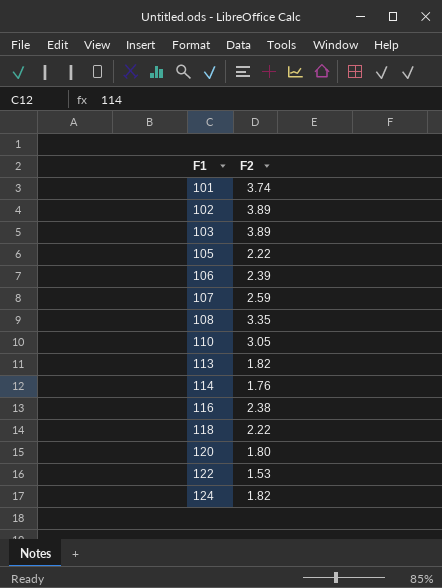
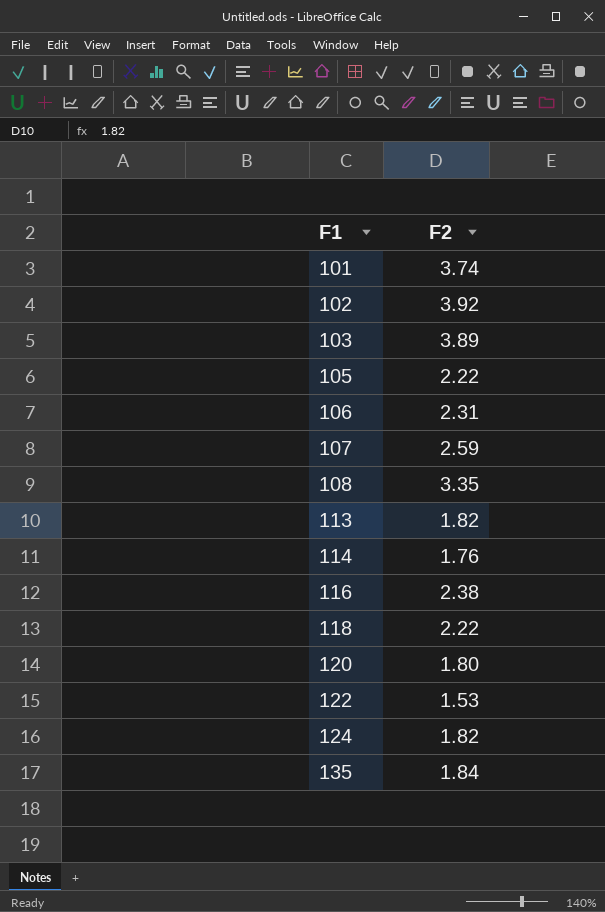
row 110: 3.05 -> none
102 | F2: 3.89 -> 3.92
106 | F2: 2.39 -> 2.31
row 135: none -> 1.84

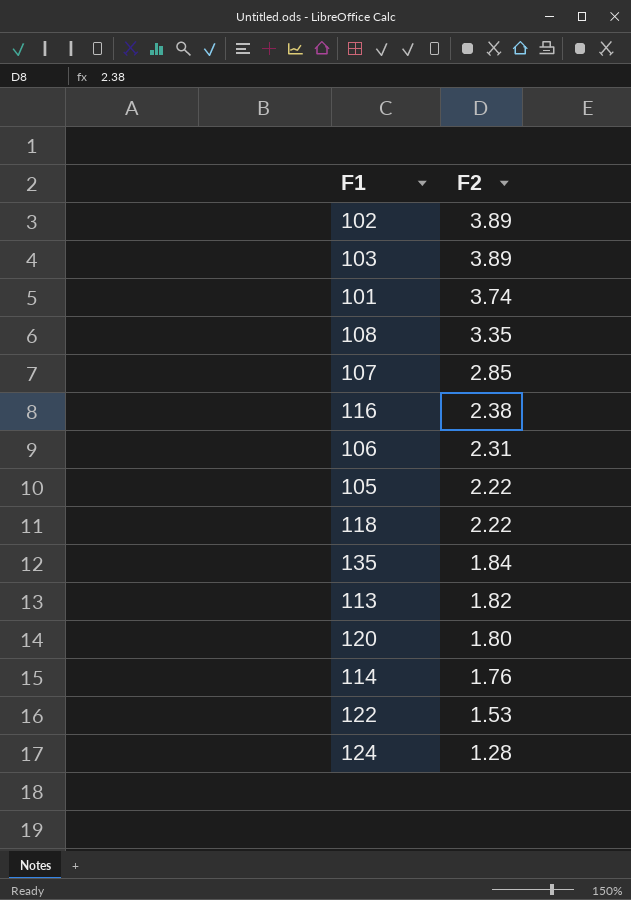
row order: F1 ascending -> F2 descending
102 | F2: 3.92 -> 3.89
107 | F2: 2.59 -> 2.85
124 | F2: 1.82 -> 1.28

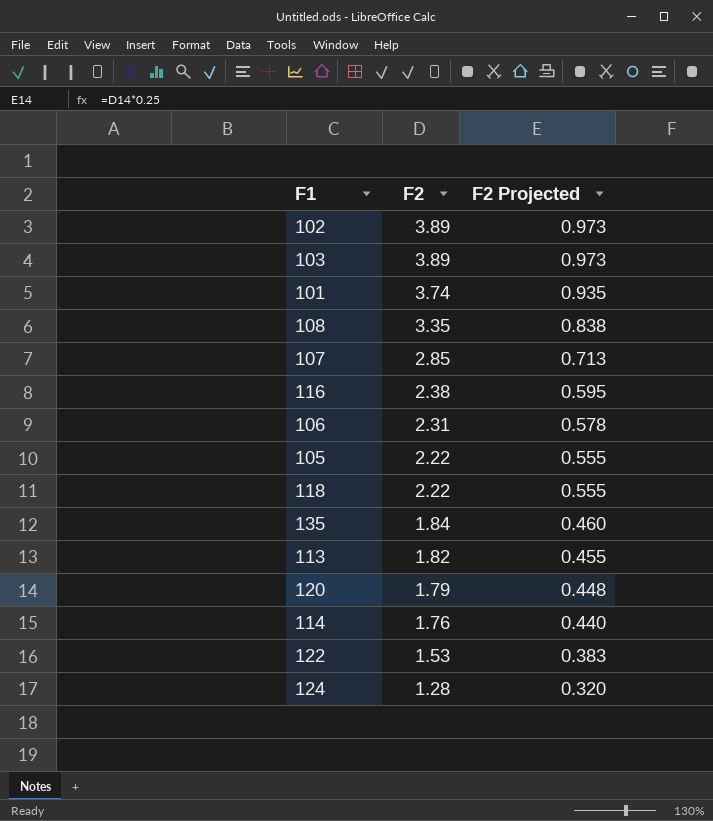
column F2 Projected | formula: none -> [F2] * 0.25
120 | F2: 1.80 -> 1.79

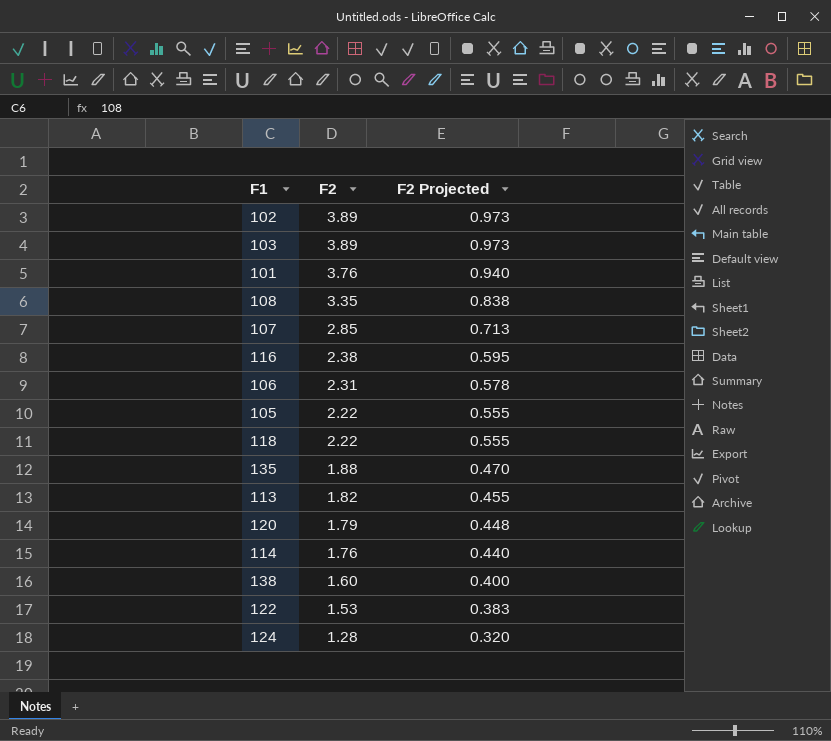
101 | F2: 3.74 -> 3.76
101 | F2 Projected: 0.935 -> 0.940
135 | F2: 1.84 -> 1.88
135 | F2 Projected: 0.460 -> 0.470
row 138: none -> 1.60 | 0.400

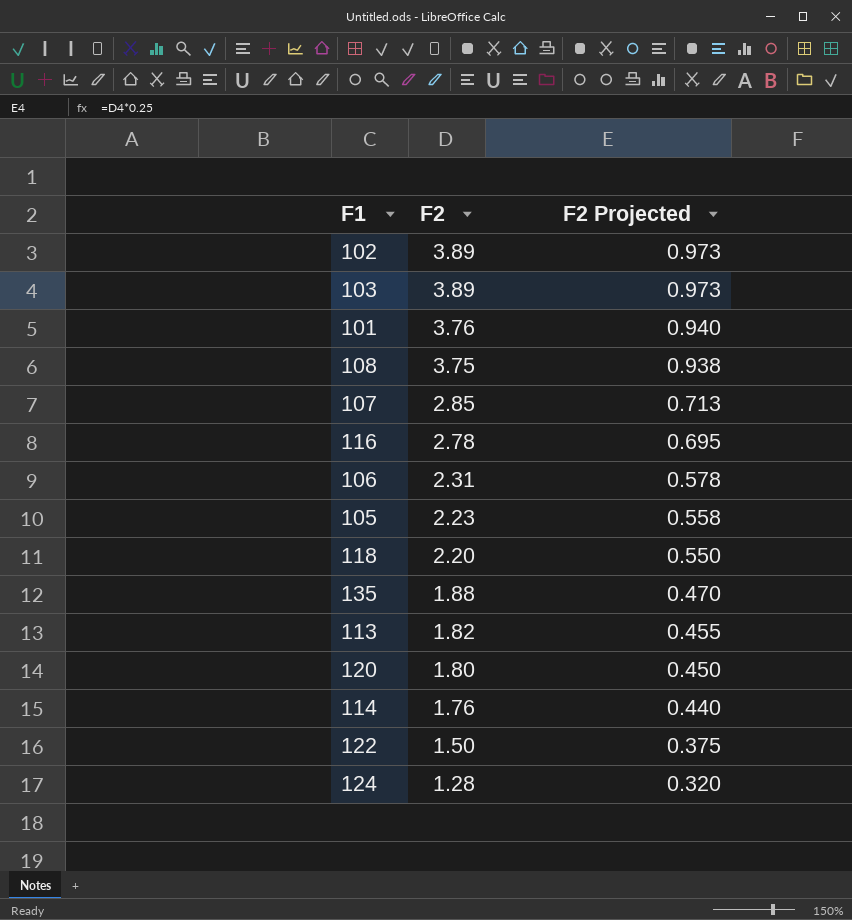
row 138: 1.60 | 0.400 -> none
108 | F2: 3.35 -> 3.75
108 | F2 Projected: 0.838 -> 0.938
116 | F2: 2.38 -> 2.78
116 | F2 Projected: 0.595 -> 0.695
105 | F2: 2.22 -> 2.23
105 | F2 Projected: 0.555 -> 0.558
118 | F2: 2.22 -> 2.20
118 | F2 Projected: 0.555 -> 0.550
120 | F2: 1.79 -> 1.80
120 | F2 Projected: 0.448 -> 0.450
122 | F2: 1.53 -> 1.50
122 | F2 Projected: 0.383 -> 0.375

